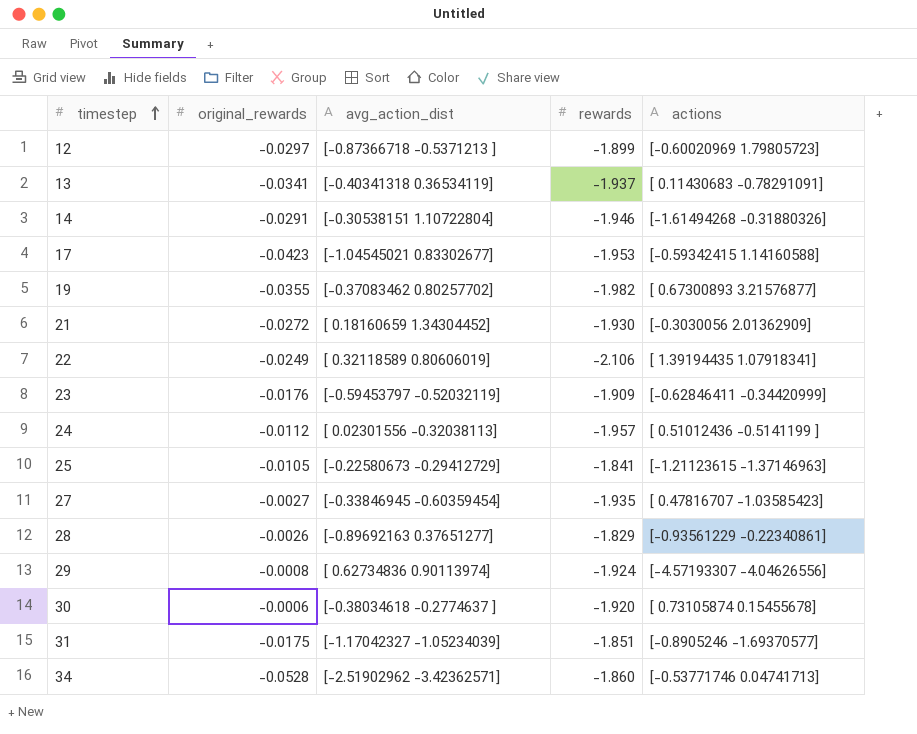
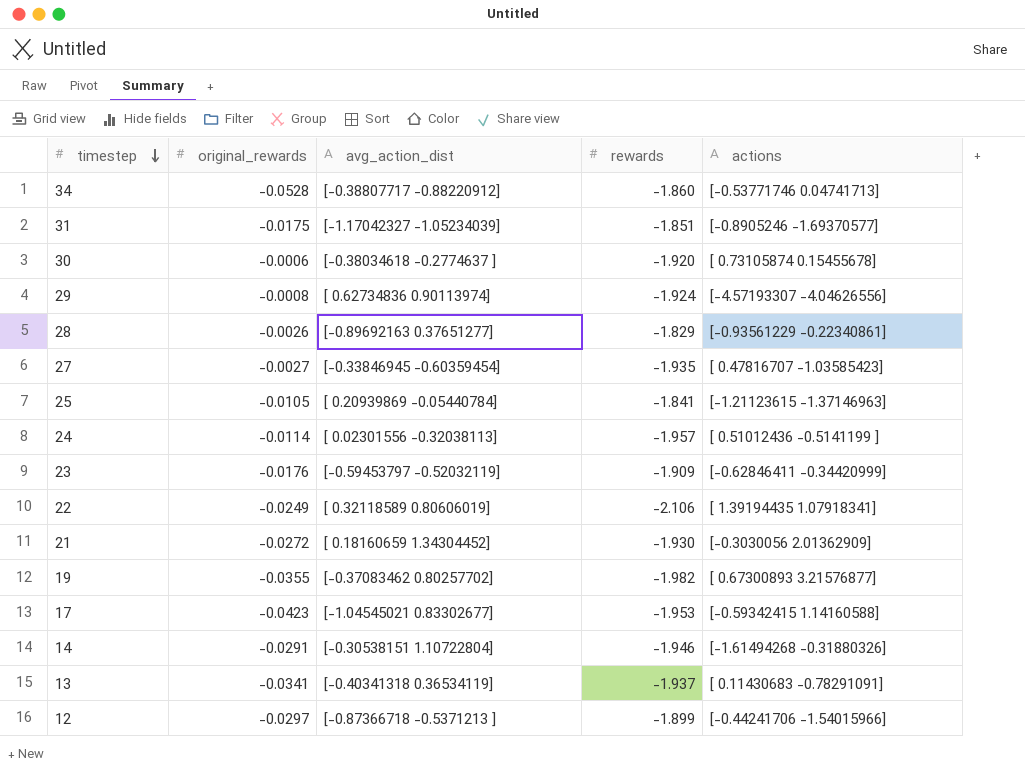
row order: timestep ascending -> timestep descending
34 | avg_action_dist: [-2.51902962 -3.42362571] -> [-0.38807717 -0.88220912]
25 | avg_action_dist: [-0.22580673 -0.29412729] -> [ 0.20939869 -0.05440784]
24 | original_rewards: -0.0112 -> -0.0114
12 | actions: [-0.60020969 1.79805723] -> [-0.44241706 -1.54015966]

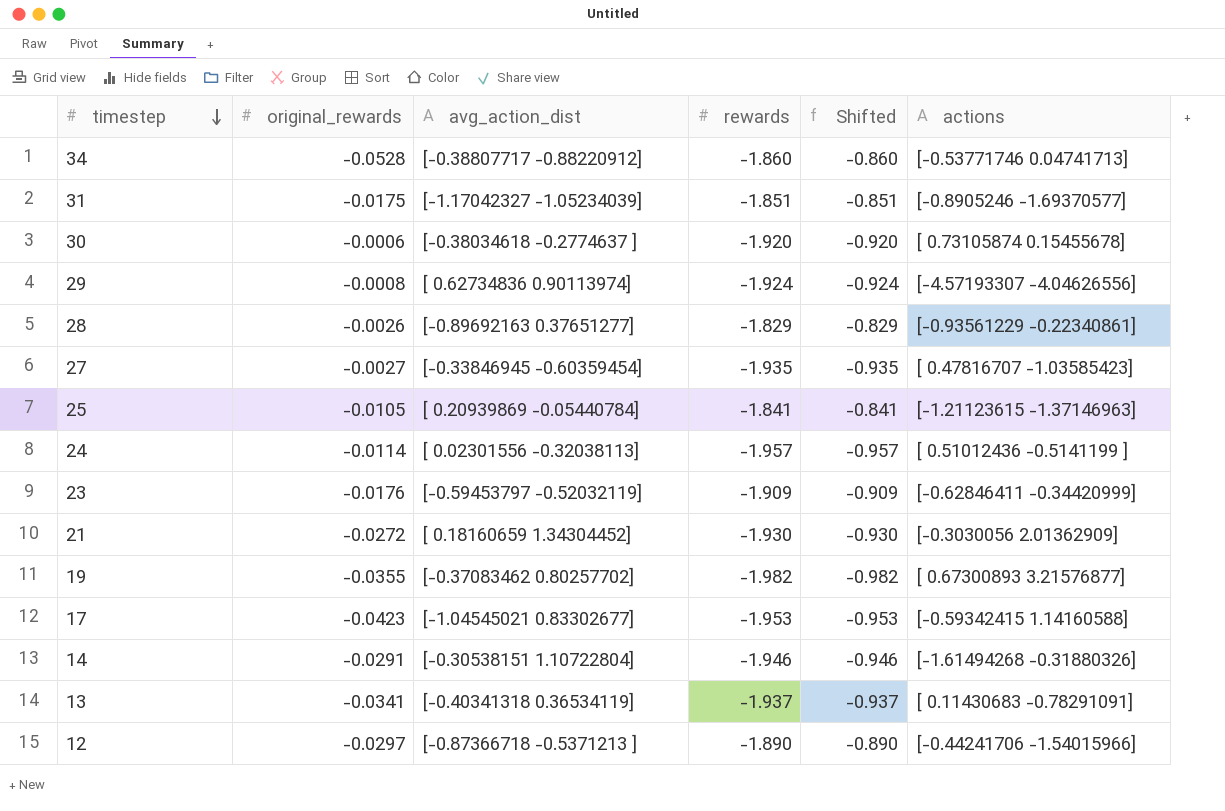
column Shifted | formula: none -> [rewards] + 1
row 22: -0.0249 | [ 0.32118589 0.80606019] | -2.106 | [ 1.39194435 1.07918341] -> none
12 | rewards: -1.899 -> -1.890

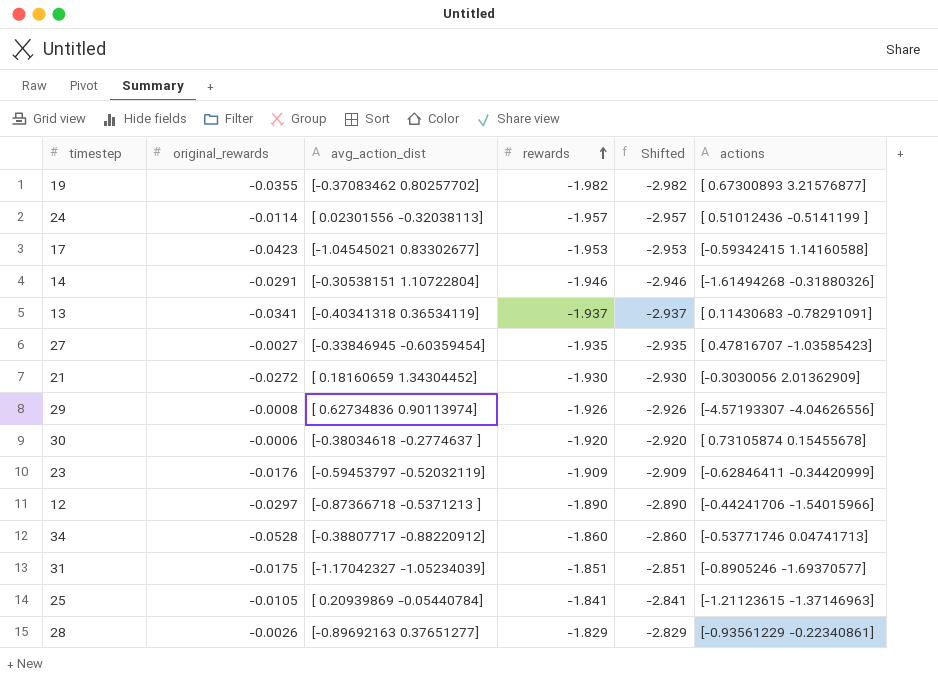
row order: timestep descending -> rewards ascending
column Shifted | formula: [rewards] + 1 -> [rewards] - 1
29 | rewards: -1.924 -> -1.926

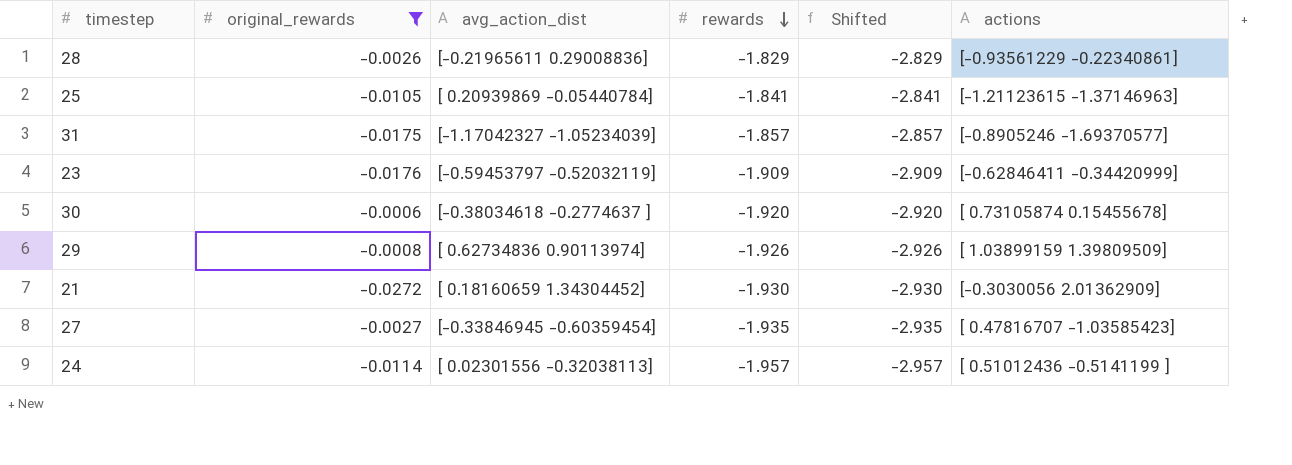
filter: none -> original_rewards >= -0.0272
row order: rewards ascending -> rewards descending
28 | avg_action_dist: [-0.89692163 0.37651277] -> [-0.21965611 0.29008836]
31 | rewards: -1.851 -> -1.857
31 | Shifted: -2.851 -> -2.857
29 | actions: [-4.57193307 -4.04626556] -> [ 1.03899159 1.39809509]

